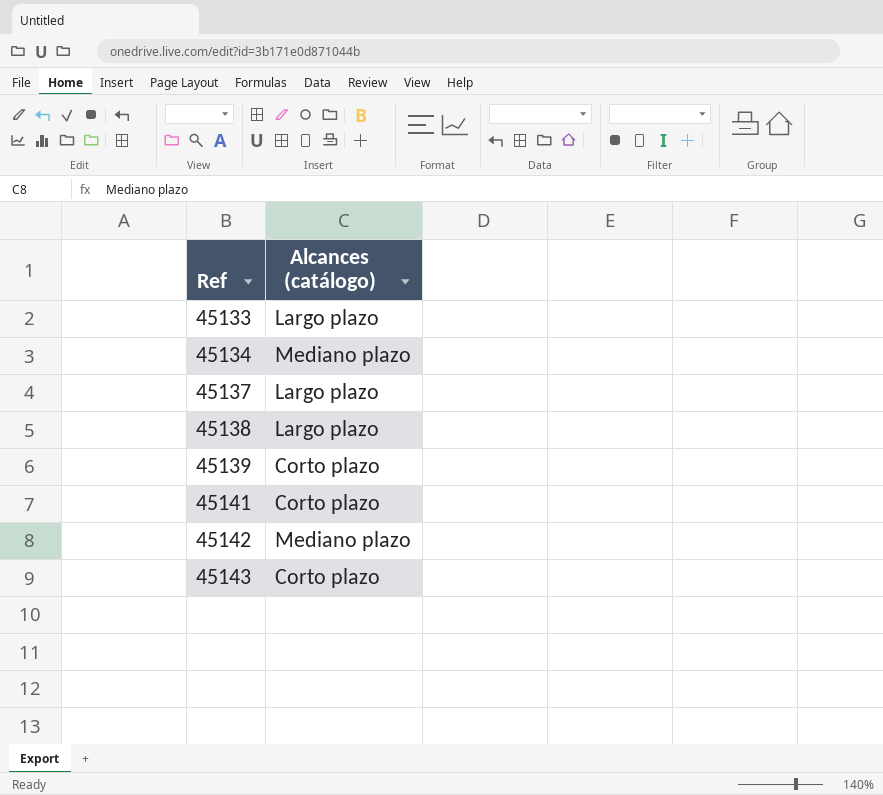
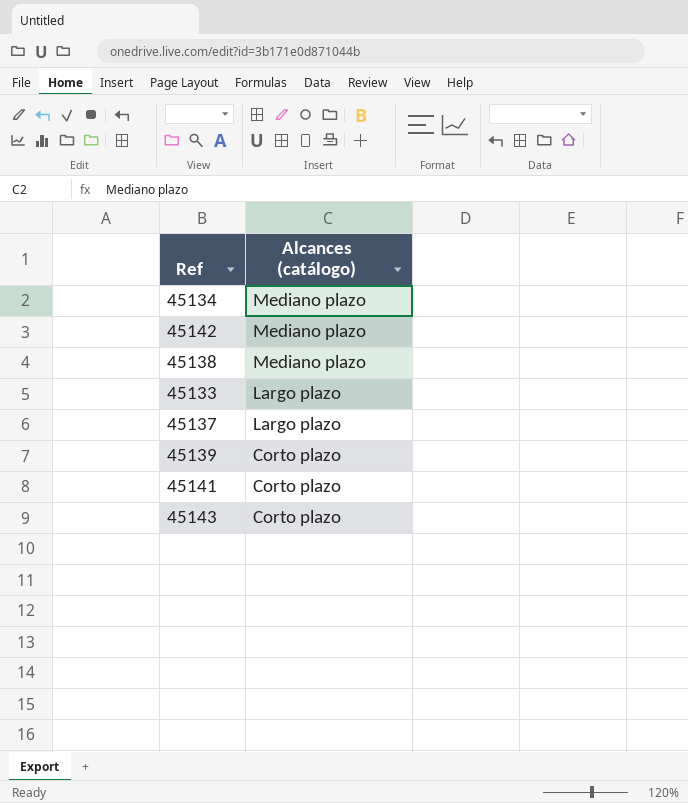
row order: Ref ascending -> Alcances (catálogo) descending
45138 | Alcances (catálogo): Largo plazo -> Mediano plazo

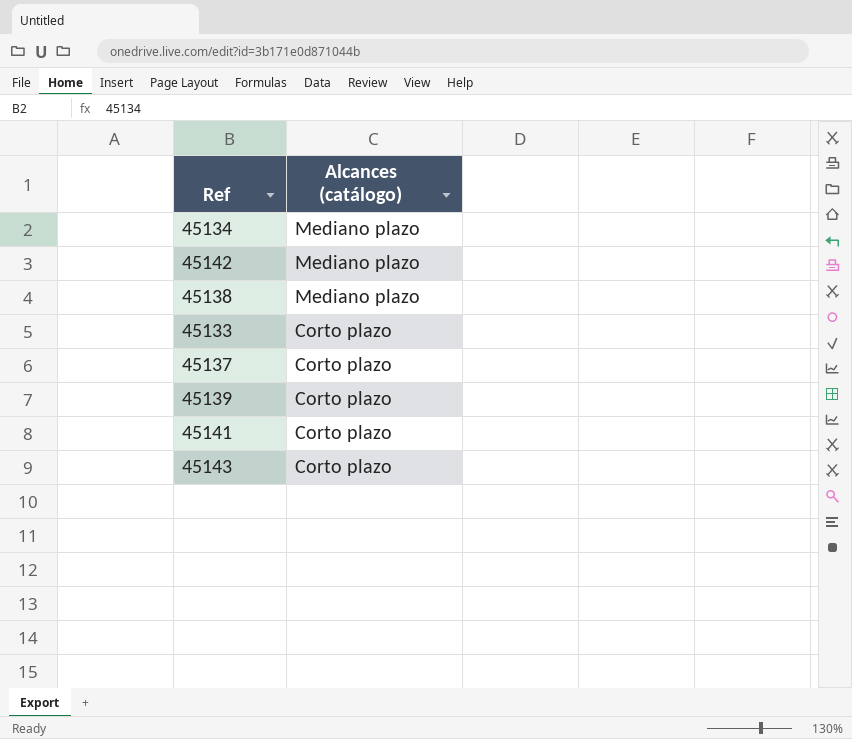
45133 | Alcances (catálogo): Largo plazo -> Corto plazo
45137 | Alcances (catálogo): Largo plazo -> Corto plazo

